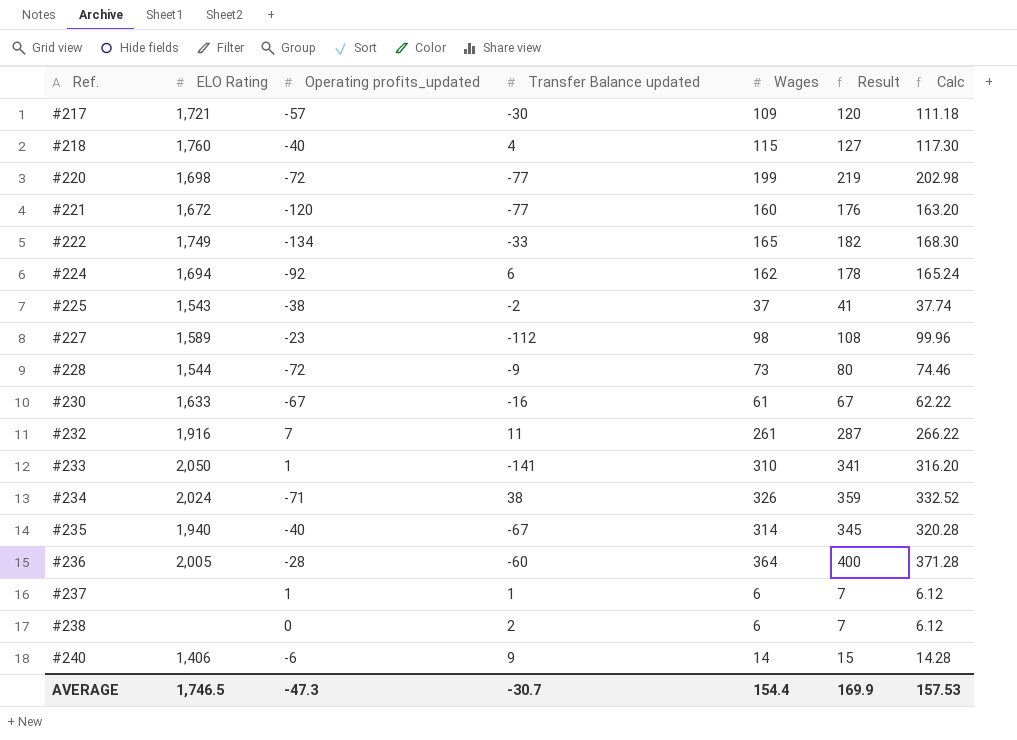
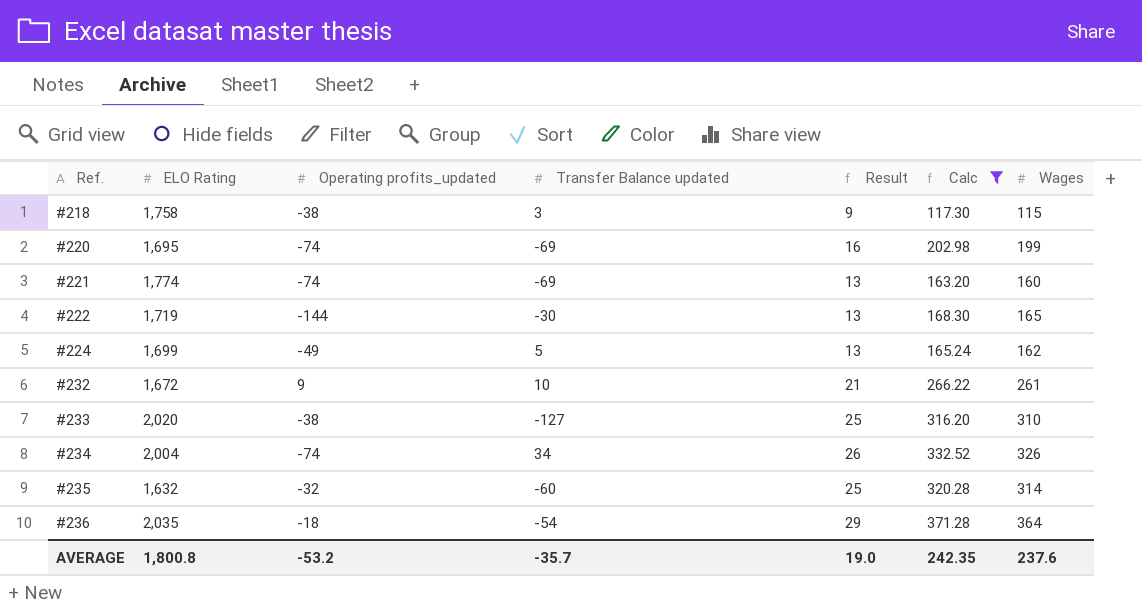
filter: none -> Calc >= 117.30
column Result | formula: [Wages] * 1.1 -> [Wages] * 0.08
column Wages | position: 5 -> 7
#218 | ELO Rating: 1,760 -> 1,758
#218 | Operating profits_updated: -40 -> -38
#218 | Transfer Balance updated: 4 -> 3
#220 | ELO Rating: 1,698 -> 1,695
#220 | Operating profits_updated: -72 -> -74
#220 | Transfer Balance updated: -77 -> -69
#221 | ELO Rating: 1,672 -> 1,774
#221 | Operating profits_updated: -120 -> -74
#221 | Transfer Balance updated: -77 -> -69
#222 | ELO Rating: 1,749 -> 1,719
#222 | Operating profits_updated: -134 -> -144
#222 | Transfer Balance updated: -33 -> -30
#224 | ELO Rating: 1,694 -> 1,699
#224 | Operating profits_updated: -92 -> -49
#224 | Transfer Balance updated: 6 -> 5
#232 | ELO Rating: 1,916 -> 1,672
#232 | Operating profits_updated: 7 -> 9
#232 | Transfer Balance updated: 11 -> 10
#233 | ELO Rating: 2,050 -> 2,020
#233 | Operating profits_updated: 1 -> -38
#233 | Transfer Balance updated: -141 -> -127
#234 | ELO Rating: 2,024 -> 2,004
#234 | Operating profits_updated: -71 -> -74
#234 | Transfer Balance updated: 38 -> 34
#235 | ELO Rating: 1,940 -> 1,632
#235 | Operating profits_updated: -40 -> -32
#235 | Transfer Balance updated: -67 -> -60
#236 | ELO Rating: 2,005 -> 2,035
#236 | Operating profits_updated: -28 -> -18
#236 | Transfer Balance updated: -60 -> -54
AVERAGE | ELO Rating: 1,746.5 -> 1,800.8
AVERAGE | Operating profits_updated: -47.3 -> -53.2
AVERAGE | Transfer Balance updated: -30.7 -> -35.7
AVERAGE | Result: 169.9 -> 19.0
AVERAGE | Calc: 157.53 -> 242.35
AVERAGE | Wages: 154.4 -> 237.6

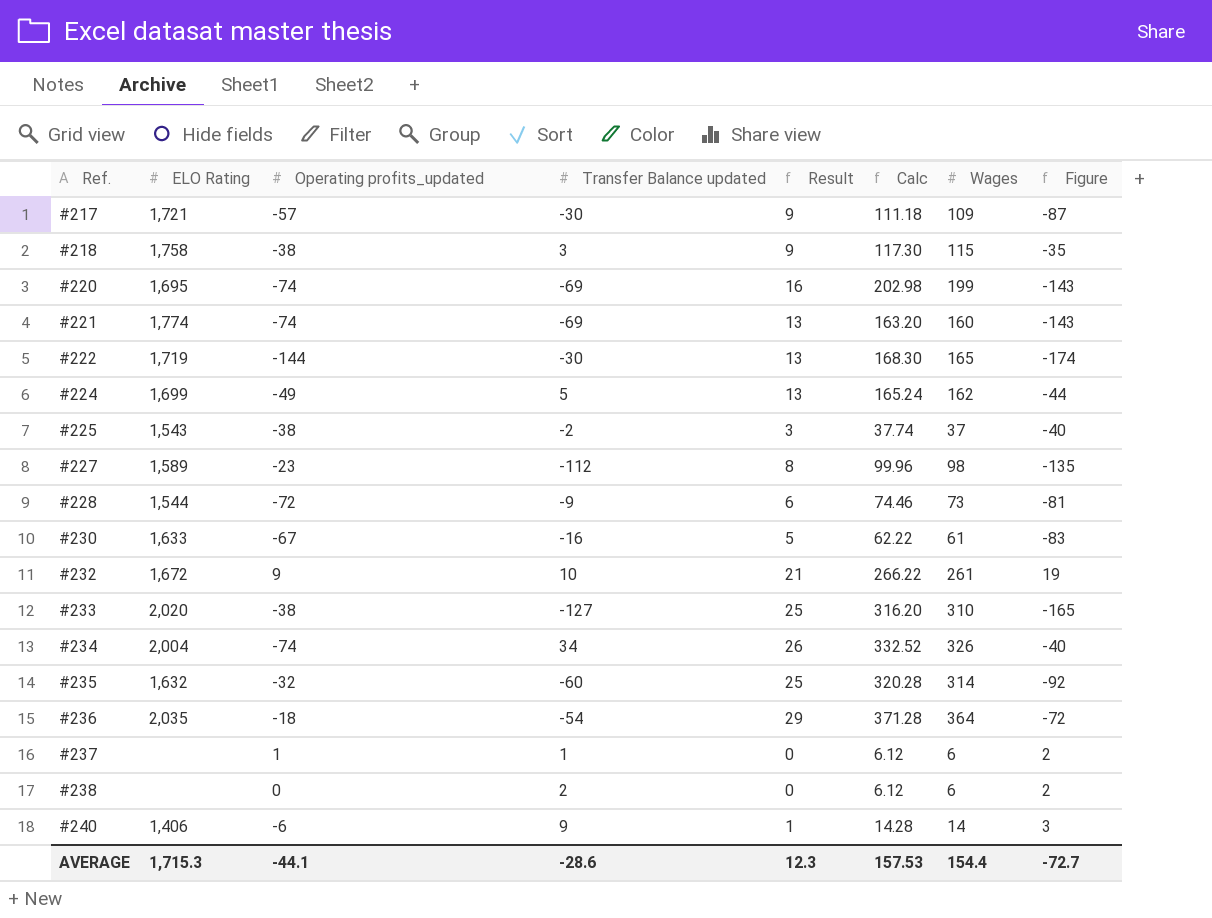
filter: Calc >= 117.30 -> none
column Figure | formula: none -> [Operating profits_updated] + [Transfer Balance updated]
AVERAGE | ELO Rating: 1,800.8 -> 1,715.3
AVERAGE | Operating profits_updated: -53.2 -> -44.1
AVERAGE | Transfer Balance updated: -35.7 -> -28.6
AVERAGE | Result: 19.0 -> 12.3
AVERAGE | Calc: 242.35 -> 157.53
AVERAGE | Wages: 237.6 -> 154.4

